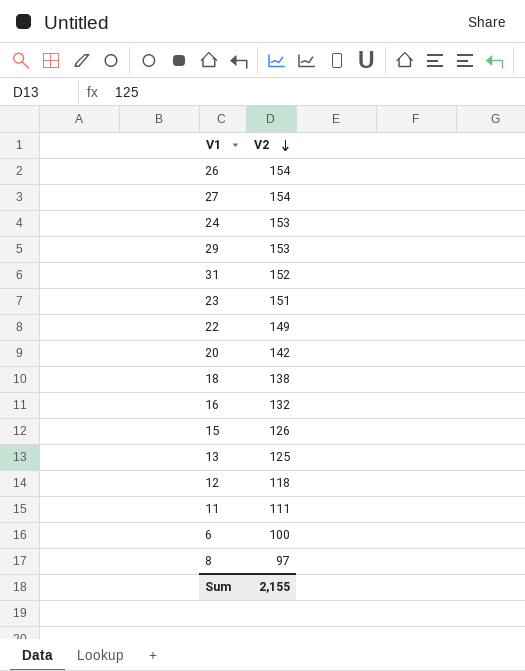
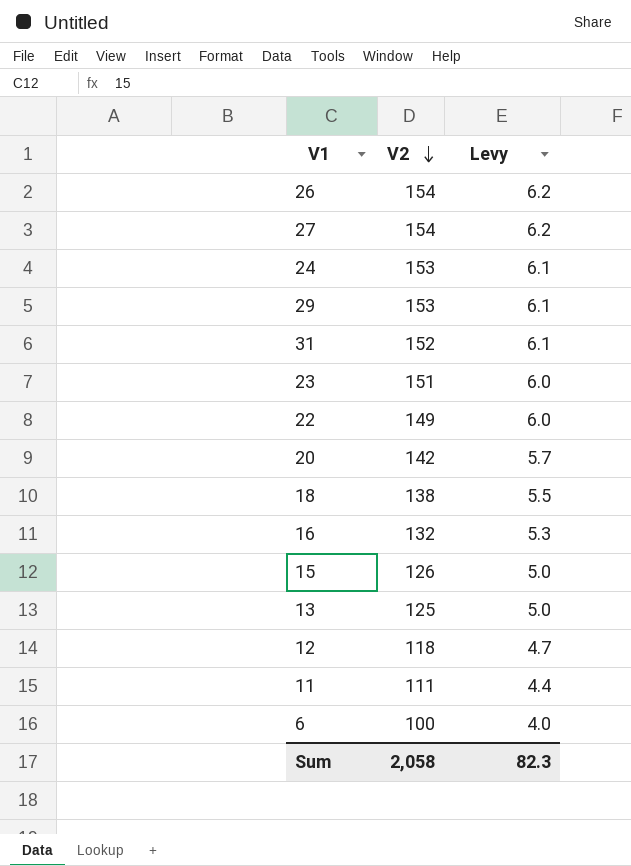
column Levy | formula: none -> [V2] * 0.04
row 8: 97 -> none
Sum | V2: 2,155 -> 2,058

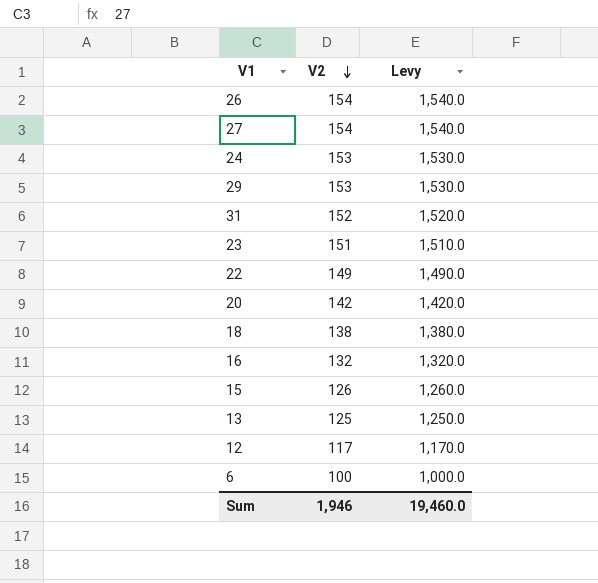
column Levy | formula: [V2] * 0.04 -> [V2] * 10
row 11: 111 | 4.4 -> none
12 | V2: 118 -> 117
Sum | V2: 2,058 -> 1,946
Sum | Levy: 82.3 -> 19,460.0

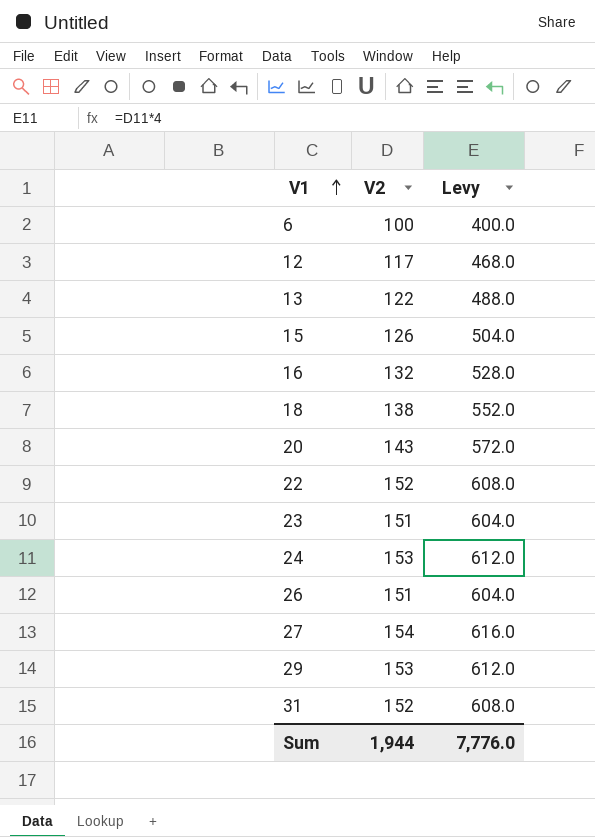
row order: V2 descending -> V1 ascending
column Levy | formula: [V2] * 10 -> [V2] * 4
13 | V2: 125 -> 122
20 | V2: 142 -> 143
22 | V2: 149 -> 152
26 | V2: 154 -> 151
Sum | V2: 1,946 -> 1,944
Sum | Levy: 19,460.0 -> 7,776.0

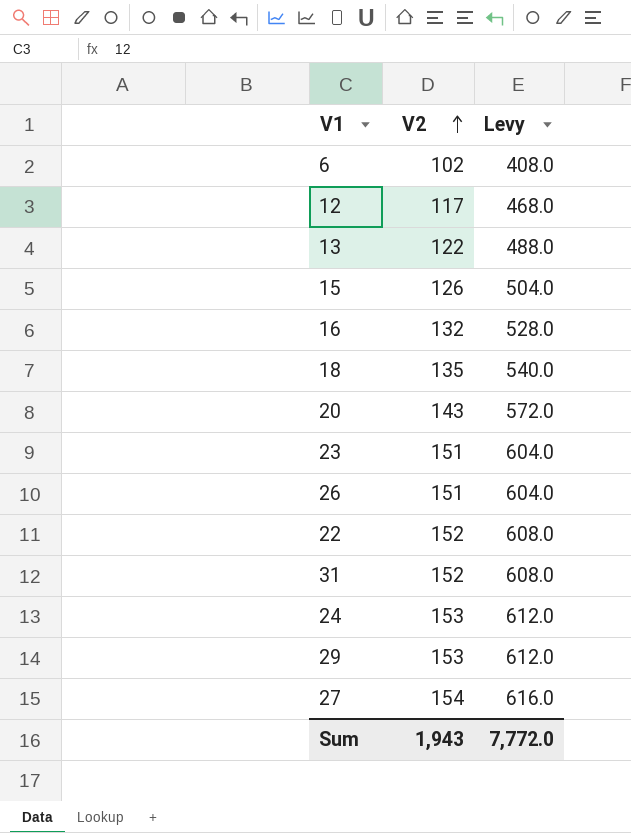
row order: V1 ascending -> V2 ascending
6 | V2: 100 -> 102
6 | Levy: 400.0 -> 408.0
18 | V2: 138 -> 135
18 | Levy: 552.0 -> 540.0
Sum | V2: 1,944 -> 1,943
Sum | Levy: 7,776.0 -> 7,772.0

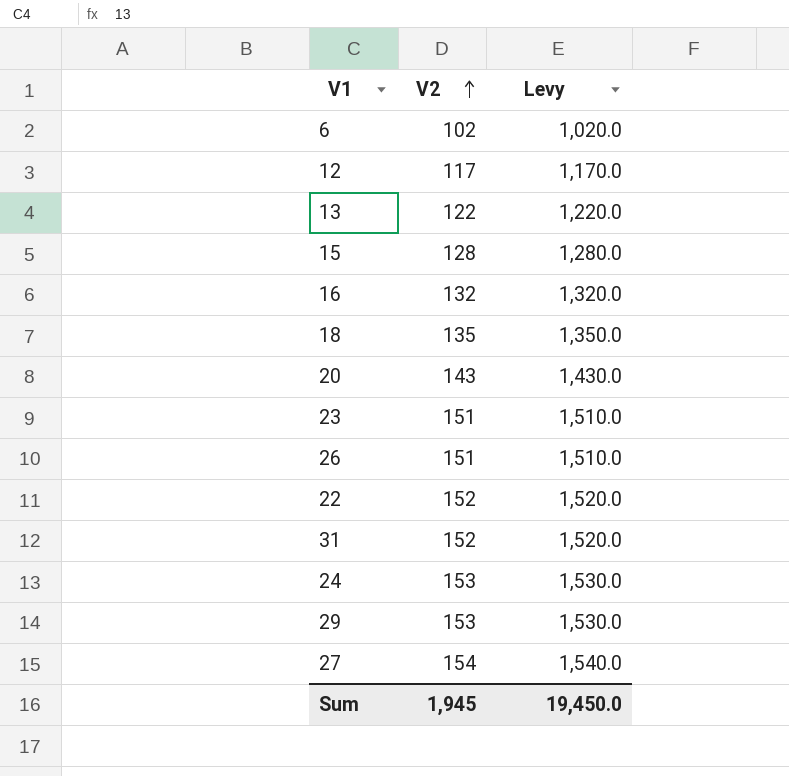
column Levy | formula: [V2] * 4 -> [V2] * 10
15 | V2: 126 -> 128
Sum | V2: 1,943 -> 1,945
Sum | Levy: 7,772.0 -> 19,450.0

